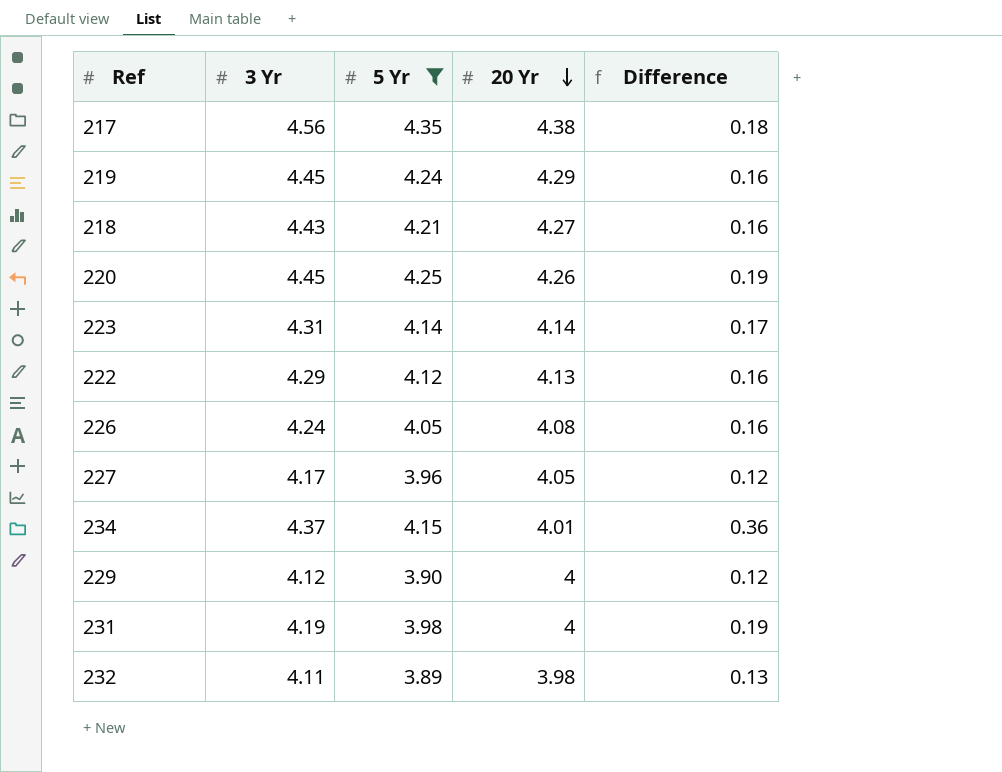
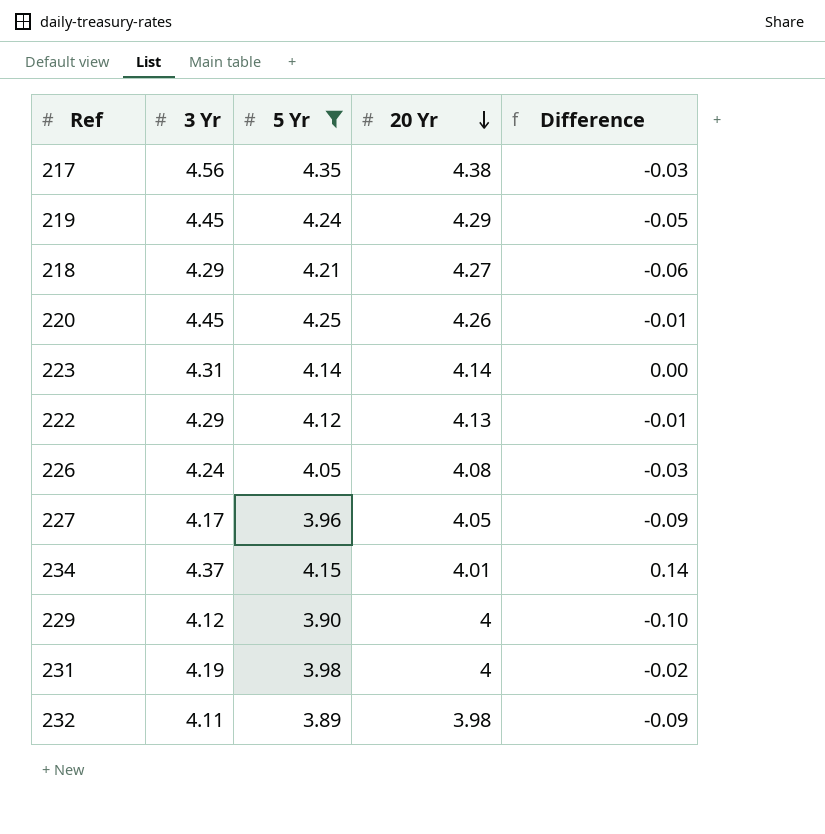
column Difference | formula: [3 Yr] - [20 Yr] -> [5 Yr] - [20 Yr]
218 | 3 Yr: 4.43 -> 4.29

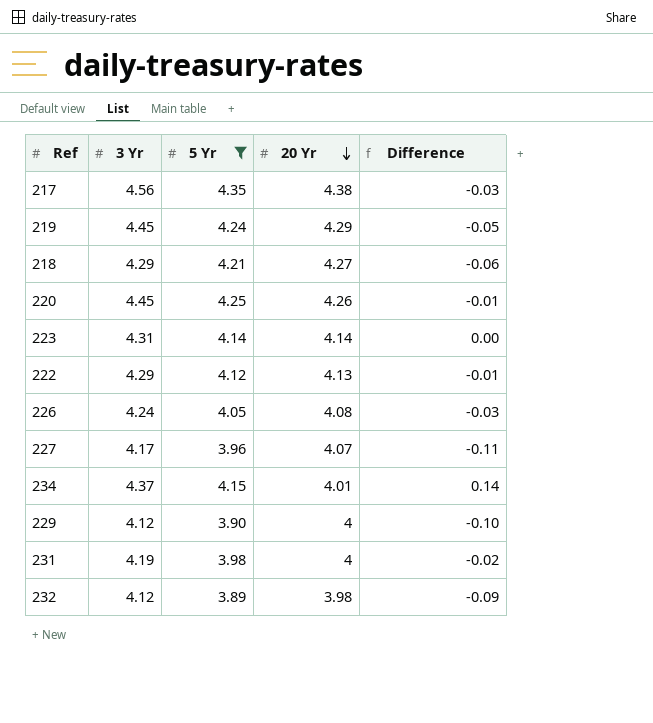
227 | 20 Yr: 4.05 -> 4.07
227 | Difference: -0.09 -> -0.11
232 | 3 Yr: 4.11 -> 4.12

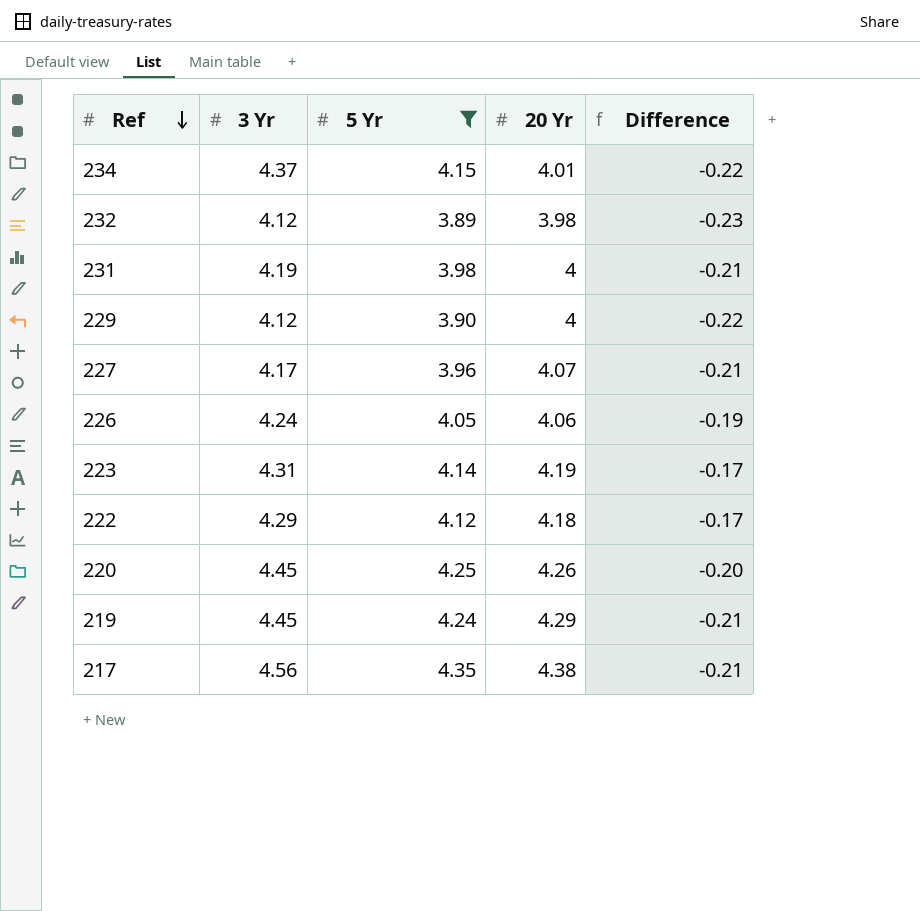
row order: 20 Yr descending -> Ref descending
column Difference | formula: [5 Yr] - [20 Yr] -> [5 Yr] - [3 Yr]
row 218: 4.29 | 4.21 | 4.27 | -0.06 -> none
226 | 20 Yr: 4.08 -> 4.06
223 | 20 Yr: 4.14 -> 4.19
222 | 20 Yr: 4.13 -> 4.18

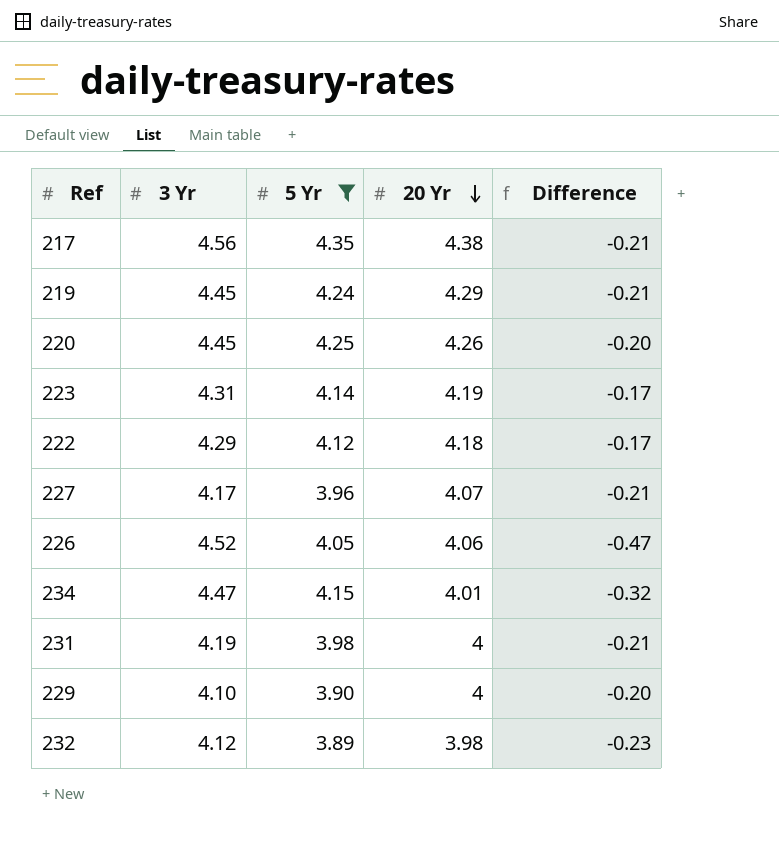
row order: Ref descending -> 20 Yr descending
226 | 3 Yr: 4.24 -> 4.52
226 | Difference: -0.19 -> -0.47
234 | 3 Yr: 4.37 -> 4.47
234 | Difference: -0.22 -> -0.32
229 | 3 Yr: 4.12 -> 4.10
229 | Difference: -0.22 -> -0.20

